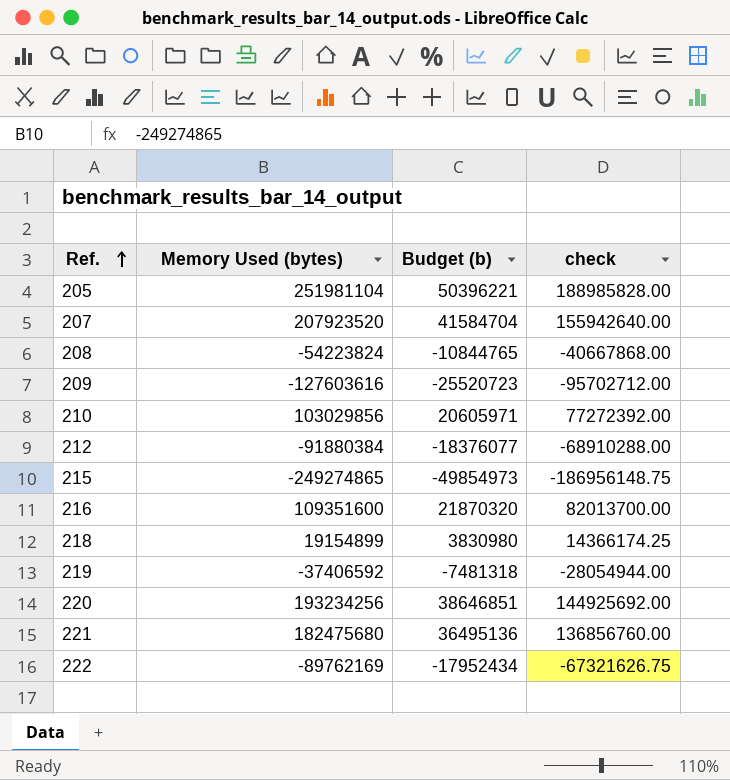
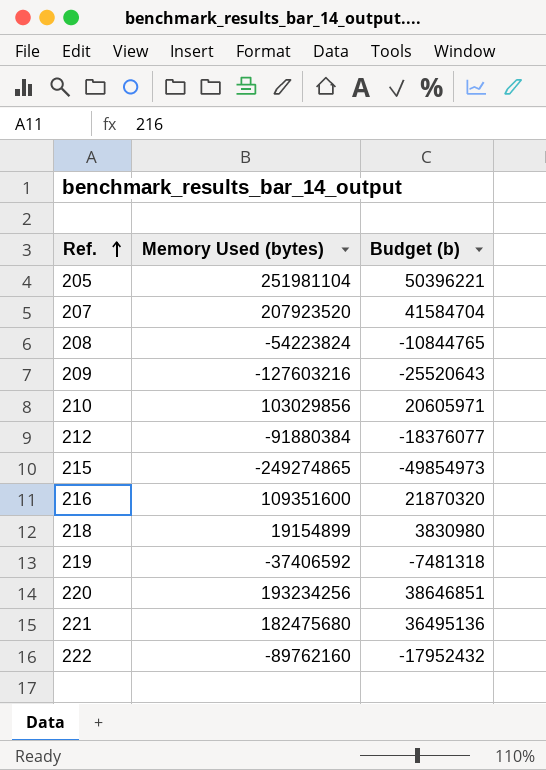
column check | formula: [Memory Used (bytes)] * 0.75 -> none
209 | Memory Used (bytes): -127603616 -> -127603216
209 | Budget (b): -25520723 -> -25520643
222 | Memory Used (bytes): -89762169 -> -89762160
222 | Budget (b): -17952434 -> -17952432

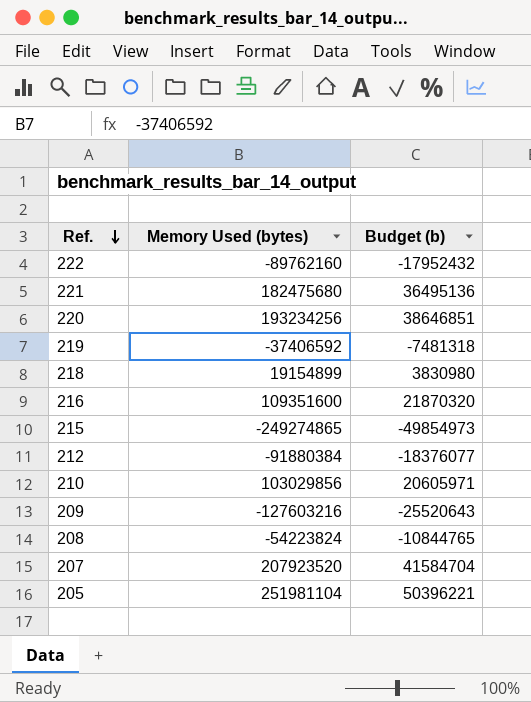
row order: Ref. ascending -> Ref. descending

